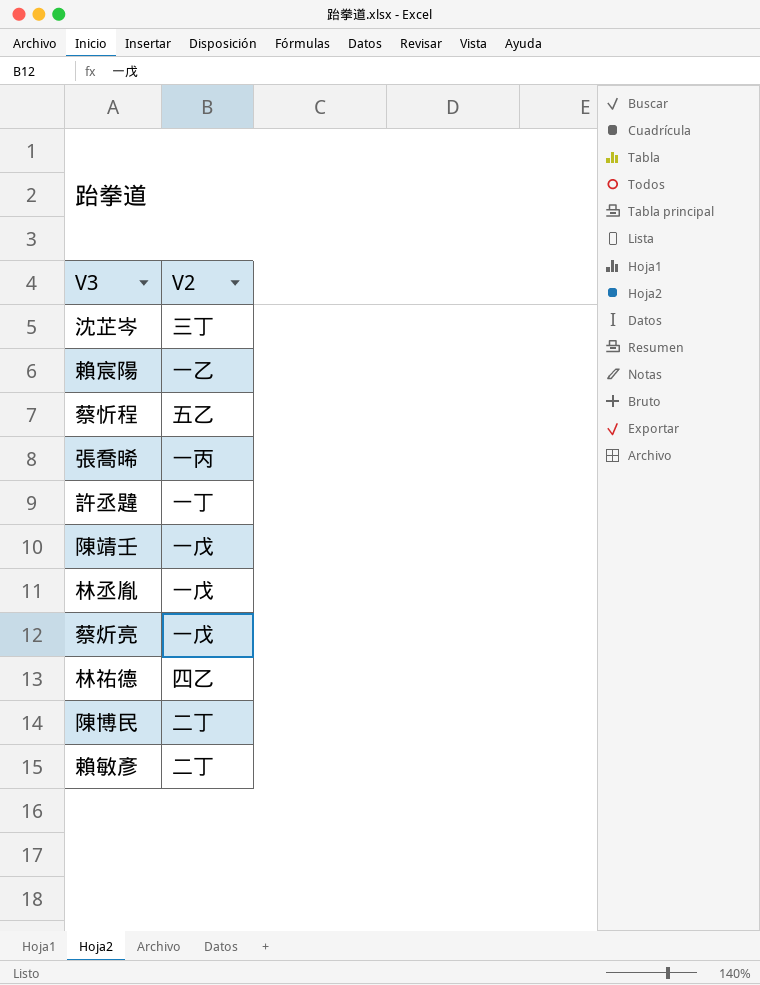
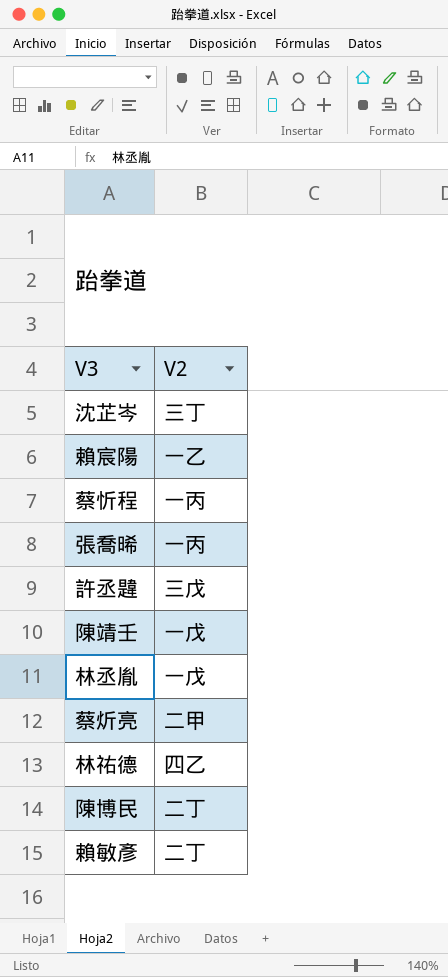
蔡忻程 | V2: 五乙 -> 一丙
許丞韙 | V2: 一丁 -> 三戊
蔡炘亮 | V2: 一戊 -> 二甲

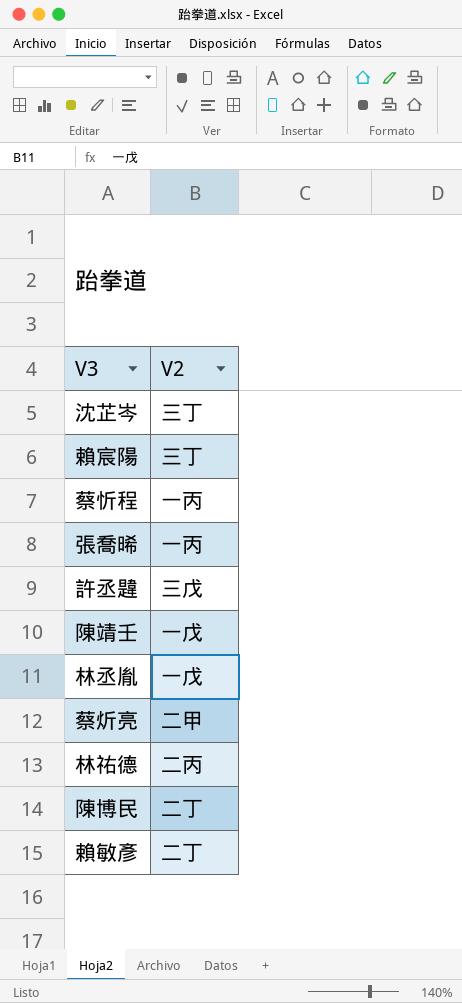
賴宸陽 | V2: 一乙 -> 三丁
林祐德 | V2: 四乙 -> 二丙

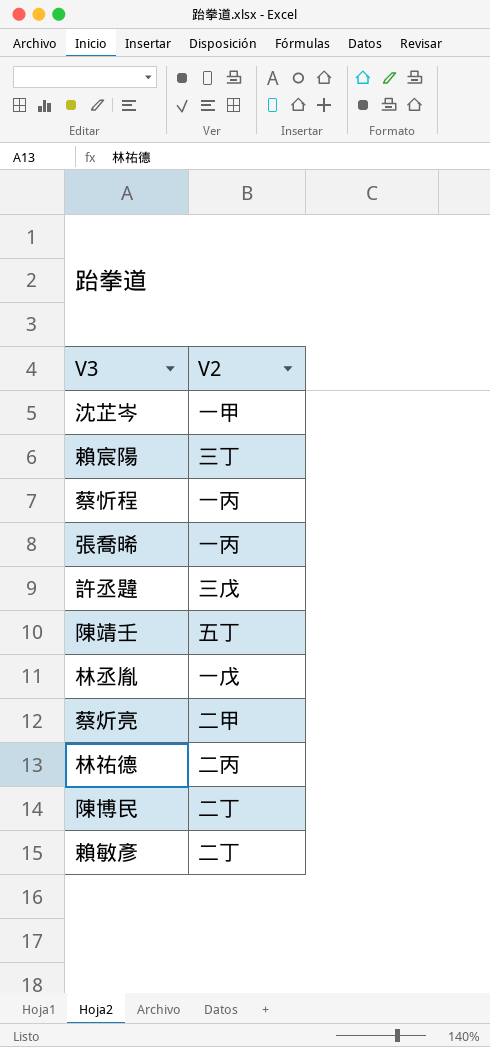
沈芷岑 | V2: 三丁 -> 一甲
陳靖壬 | V2: 一戊 -> 五丁

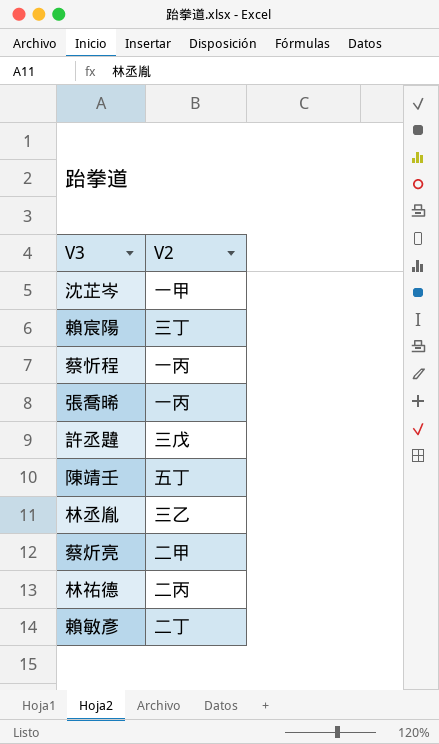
row 陳博民: 二丁 -> none
林丞胤 | V2: 一戊 -> 三乙

